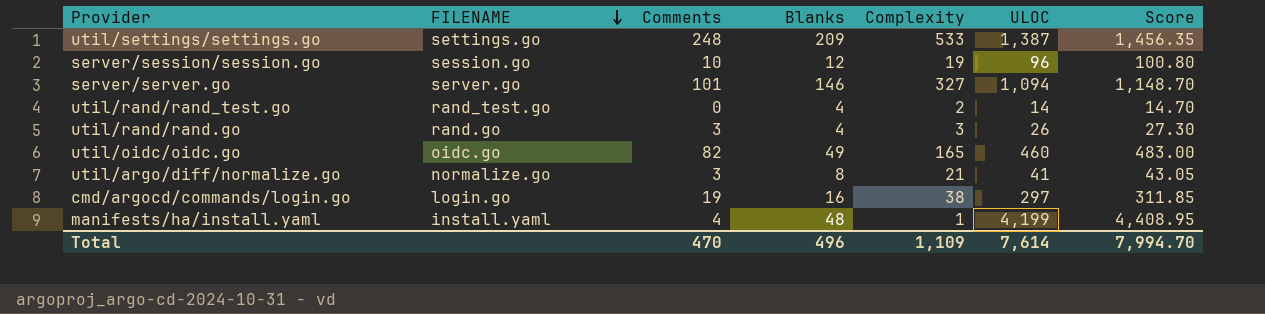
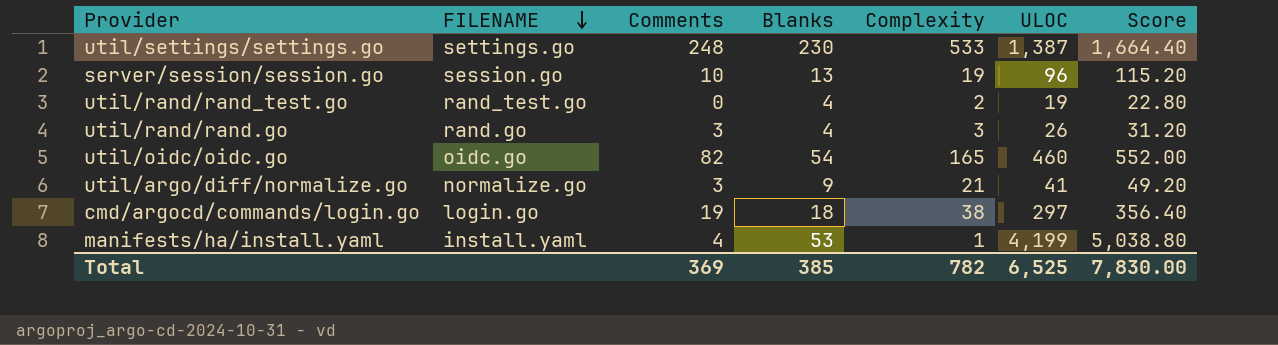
column Score | formula: [ULOC] * 1.05 -> [ULOC] * 1.2
row server/server.go: server.go | 101 | 146 | 327 | 1,094 | 1,148.70 -> none
util/settings/settings.go | Blanks: 209 -> 230
server/session/session.go | Blanks: 12 -> 13
util/rand/rand_test.go | ULOC: 14 -> 19
util/oidc/oidc.go | Blanks: 49 -> 54
util/argo/diff/normalize.go | Blanks: 8 -> 9
cmd/argocd/commands/login.go | Blanks: 16 -> 18
manifests/ha/install.yaml | Blanks: 48 -> 53
Total | Comments: 470 -> 369
Total | Blanks: 496 -> 385
Total | Complexity: 1,109 -> 782
Total | ULOC: 7,614 -> 6,525
Total | Score: 7,994.70 -> 7,830.00

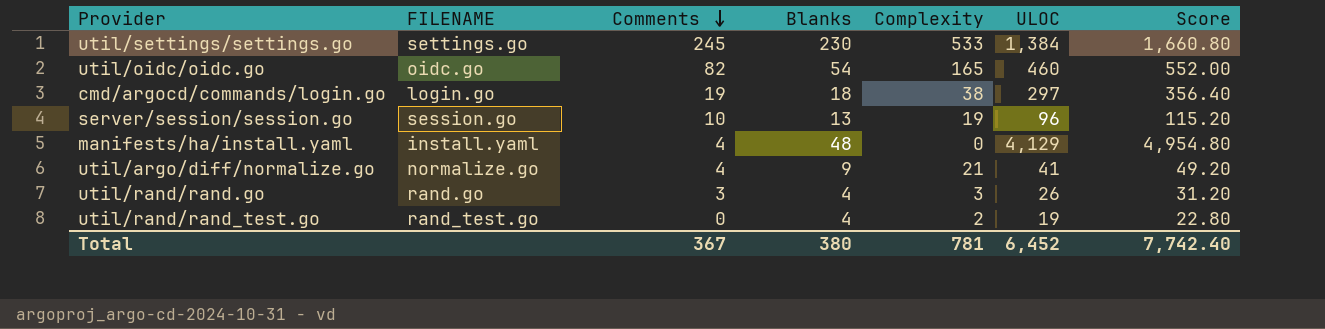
row order: FILENAME descending -> Comments descending
util/settings/settings.go | Comments: 248 -> 245
util/settings/settings.go | ULOC: 1,387 -> 1,384
util/settings/settings.go | Score: 1,664.40 -> 1,660.80
manifests/ha/install.yaml | Blanks: 53 -> 48
manifests/ha/install.yaml | Complexity: 1 -> 0
manifests/ha/install.yaml | ULOC: 4,199 -> 4,129
manifests/ha/install.yaml | Score: 5,038.80 -> 4,954.80
util/argo/diff/normalize.go | Comments: 3 -> 4
Total | Comments: 369 -> 367
Total | Blanks: 385 -> 380
Total | Complexity: 782 -> 781
Total | ULOC: 6,525 -> 6,452
Total | Score: 7,830.00 -> 7,742.40

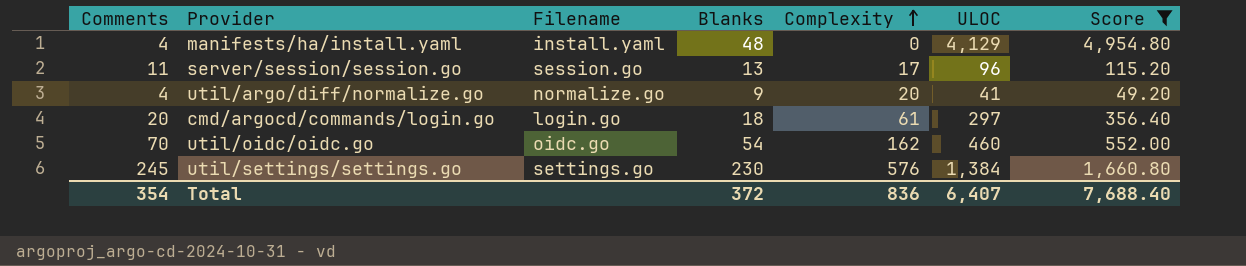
filter: none -> Score >= 49.20
row order: Comments descending -> Complexity ascending
column Comments | position: 3 -> 1
column name: FILENAME -> Filename
server/session/session.go | Comments: 10 -> 11
server/session/session.go | Complexity: 19 -> 17
util/argo/diff/normalize.go | Complexity: 21 -> 20
cmd/argocd/commands/login.go | Comments: 19 -> 20
cmd/argocd/commands/login.go | Complexity: 38 -> 61
util/oidc/oidc.go | Comments: 82 -> 70
util/oidc/oidc.go | Complexity: 165 -> 162
util/settings/settings.go | Complexity: 533 -> 576
Total | Comments: 367 -> 354
Total | Blanks: 380 -> 372
Total | Complexity: 781 -> 836
Total | ULOC: 6,452 -> 6,407
Total | Score: 7,742.40 -> 7,688.40

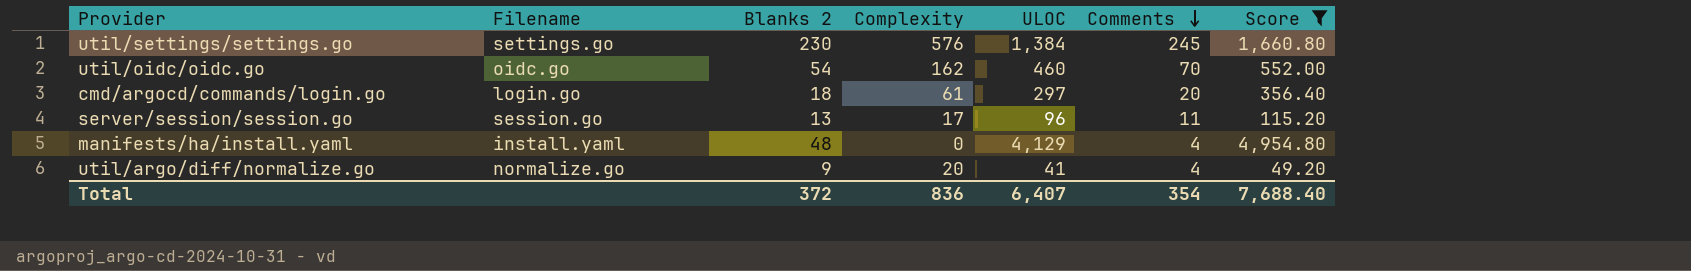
row order: Complexity ascending -> Comments descending
column name: Blanks -> Blanks 2
column Comments | position: 1 -> 6

